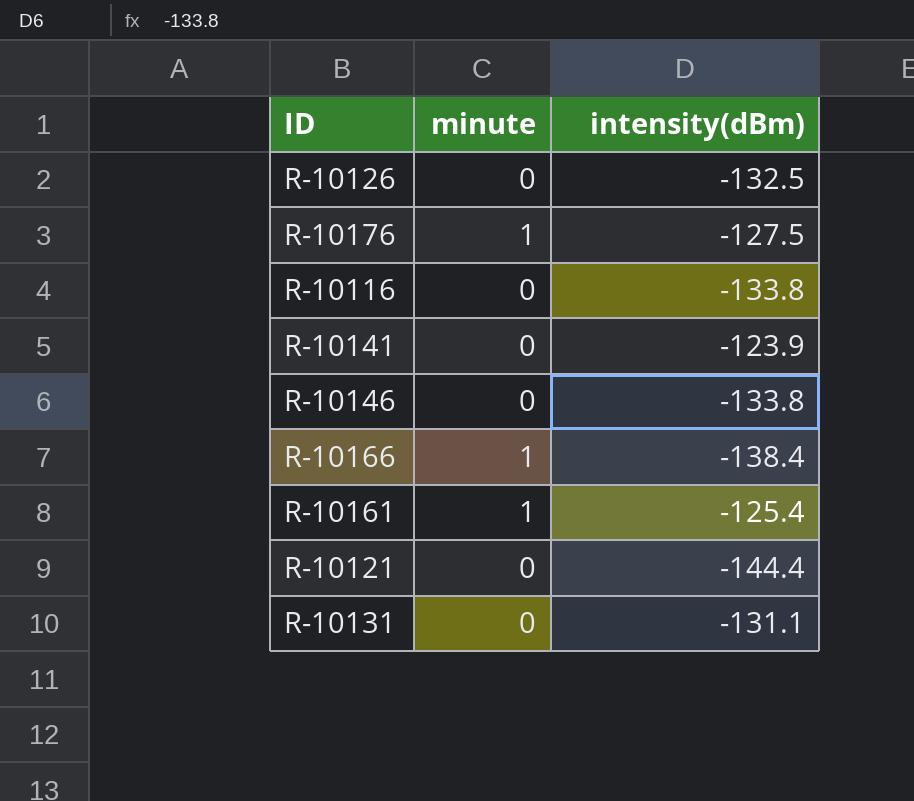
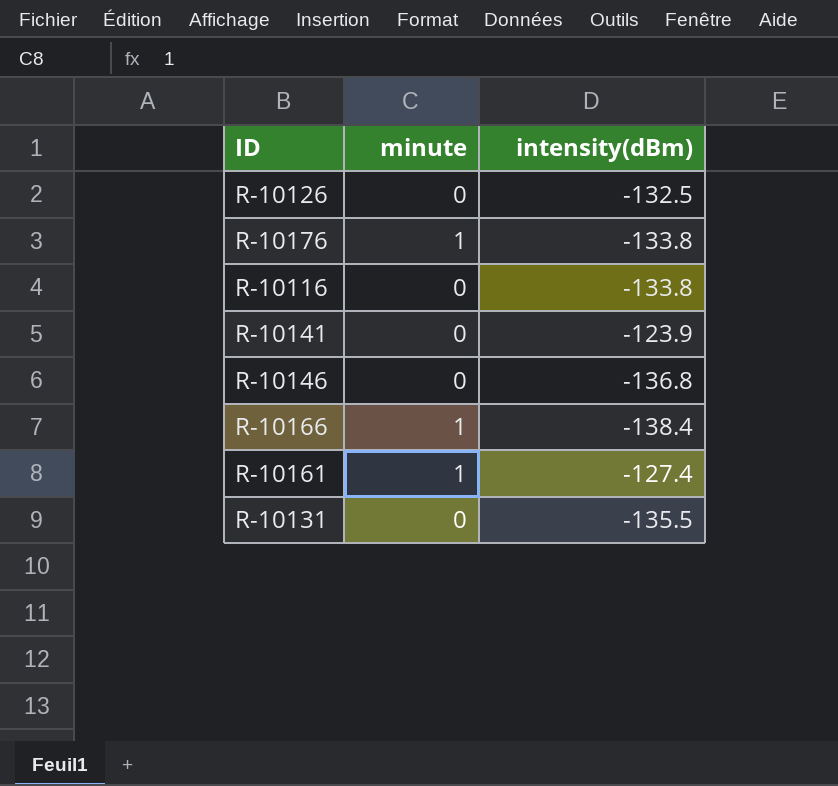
row R-10121: 0 | -144.4 -> none
R-10176 | intensity(dBm): -127.5 -> -133.8
R-10146 | intensity(dBm): -133.8 -> -136.8
R-10161 | intensity(dBm): -125.4 -> -127.4
R-10131 | intensity(dBm): -131.1 -> -135.5

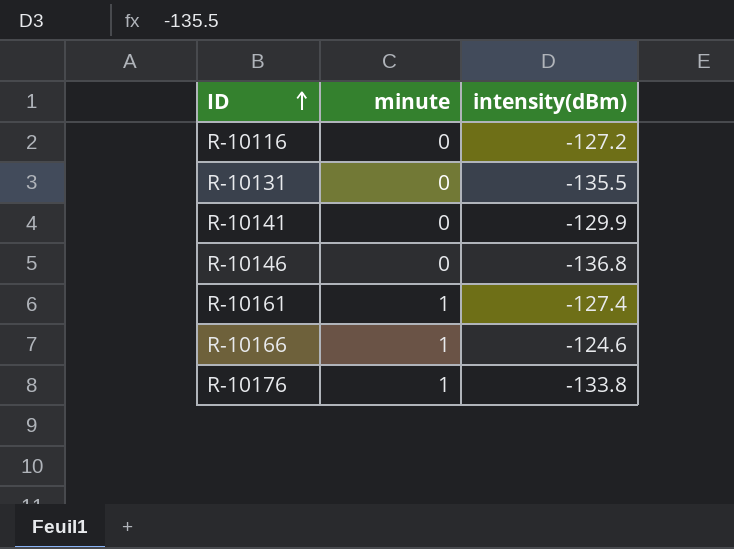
row order: none -> ID ascending
row R-10126: 0 | -132.5 -> none
R-10116 | intensity(dBm): -133.8 -> -127.2
R-10141 | intensity(dBm): -123.9 -> -129.9
R-10166 | intensity(dBm): -138.4 -> -124.6

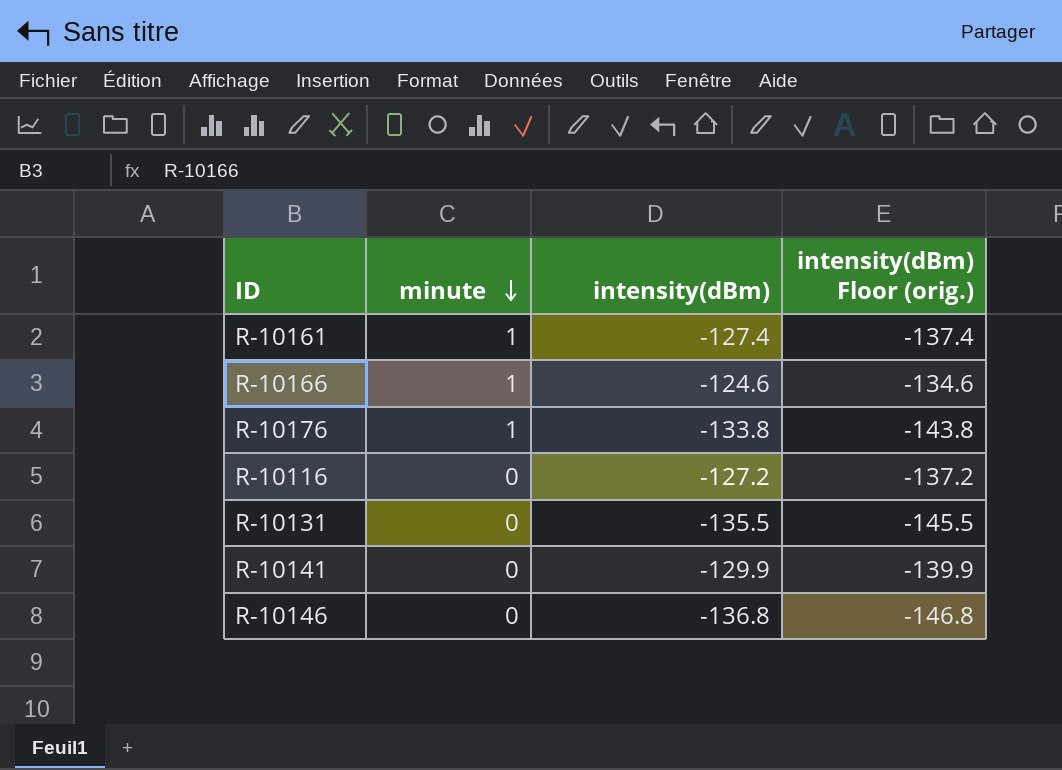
row order: ID ascending -> minute descending
column intensity(dBm) Floor (orig.) | formula: none -> [intensity(dBm)] - 10

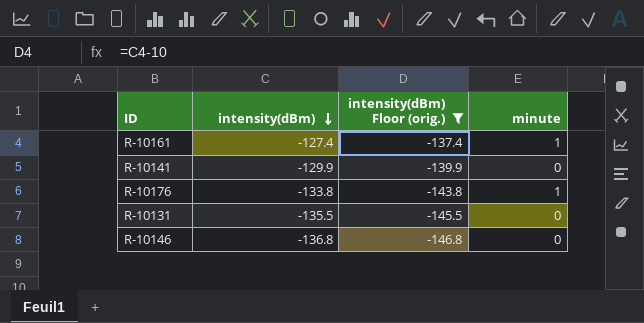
filter: none -> intensity(dBm) Floor (orig.) <= -137.4
row order: minute descending -> intensity(dBm) descending
column minute | position: 2 -> 4

